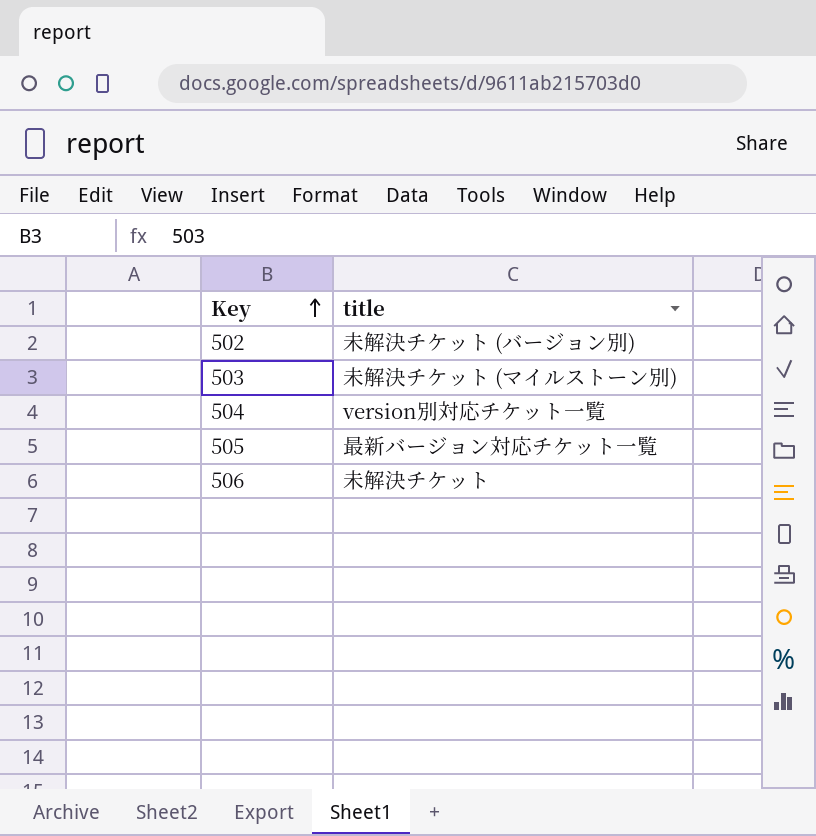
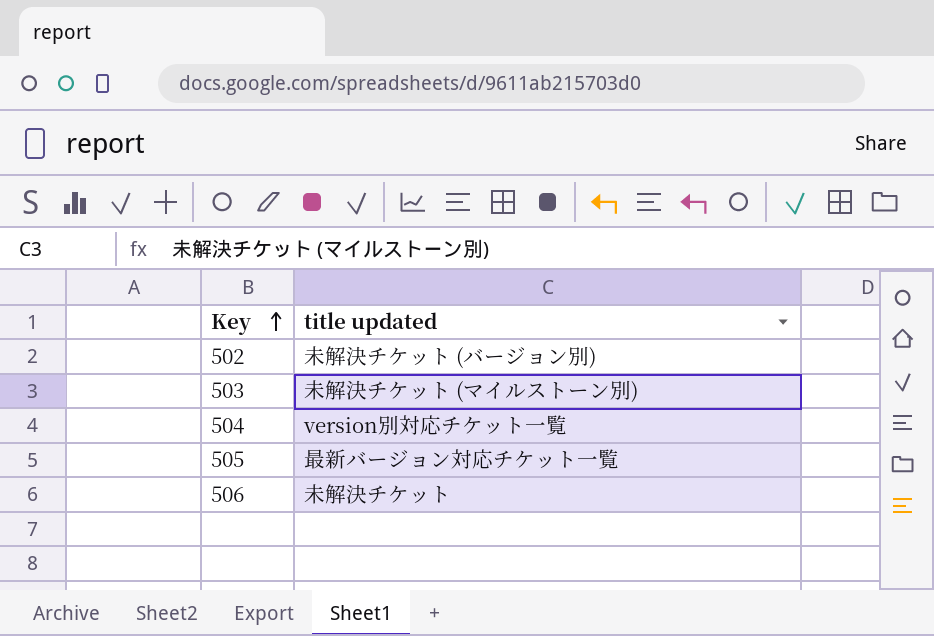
column name: title -> title updated

